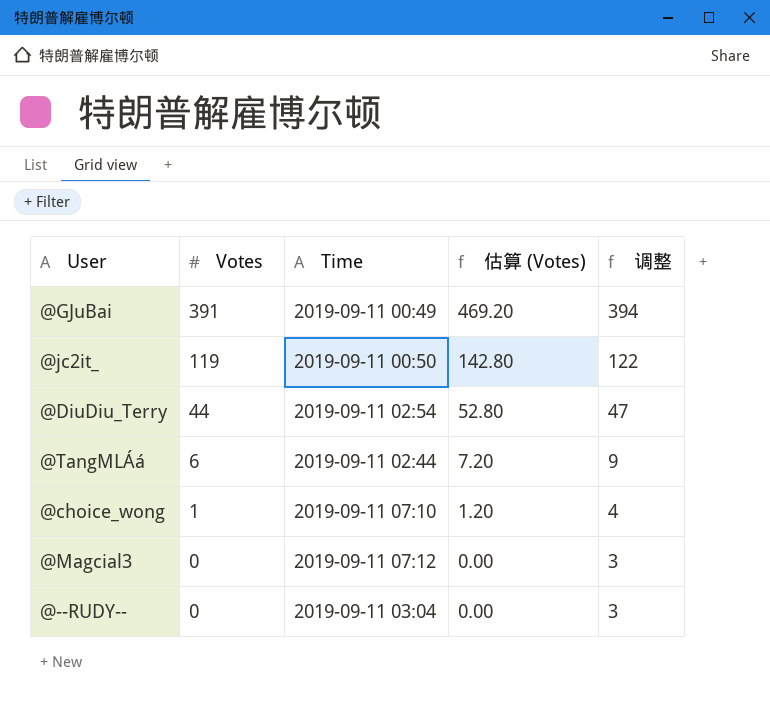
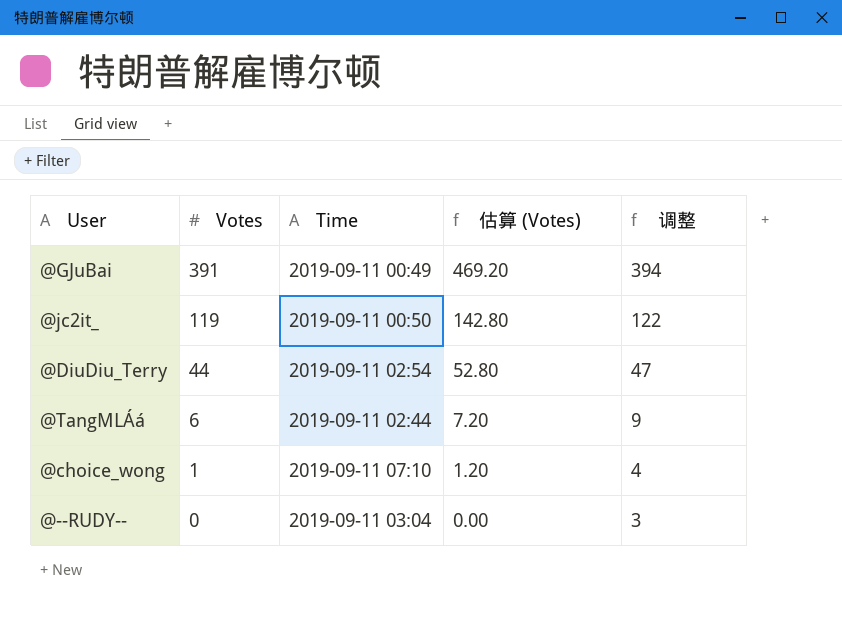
row @Magcial3: 0 | 2019-09-11 07:12 | 0.00 | 3 -> none

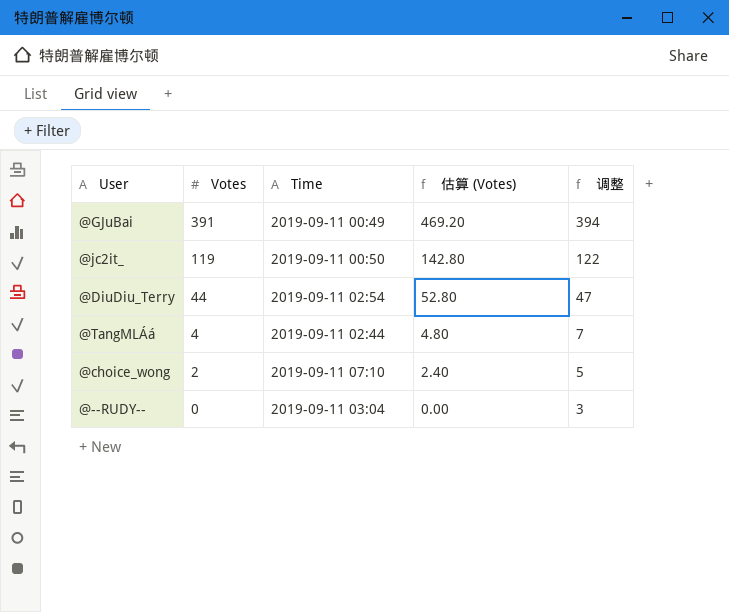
@TangMLÁá | Votes: 6 -> 4
@TangMLÁá | 估算 (Votes): 7.20 -> 4.80
@TangMLÁá | 调整: 9 -> 7
@choice_wong | Votes: 1 -> 2
@choice_wong | 估算 (Votes): 1.20 -> 2.40
@choice_wong | 调整: 4 -> 5

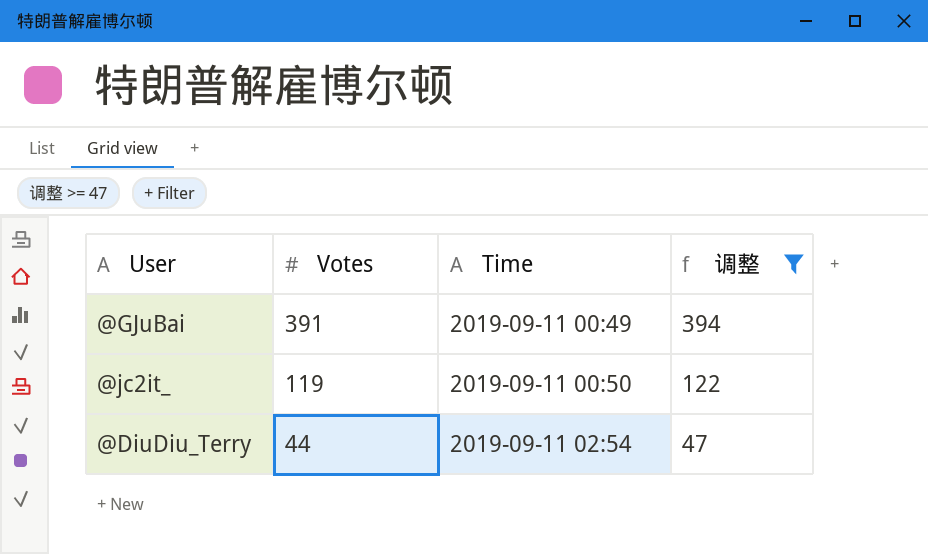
filter: none -> 调整 >= 47
column 估算 (Votes) | formula: [Votes] * 1.2 -> none

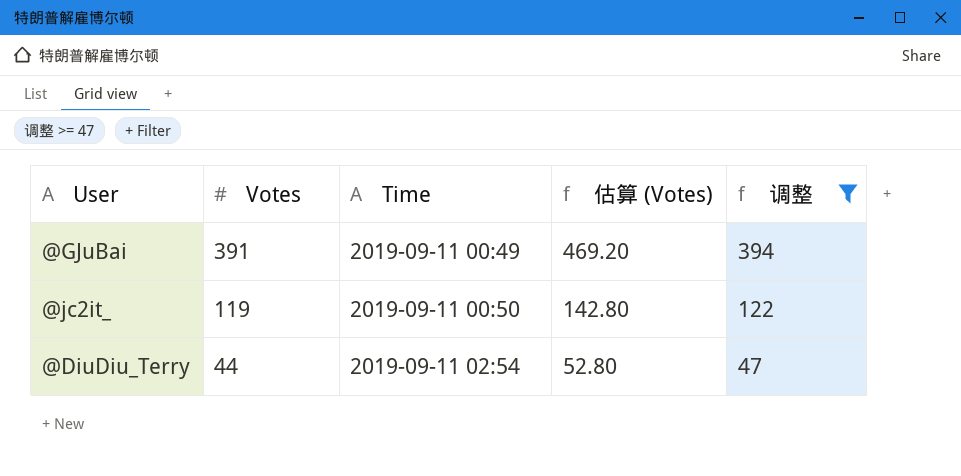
column 估算 (Votes) | formula: none -> [Votes] * 1.2

